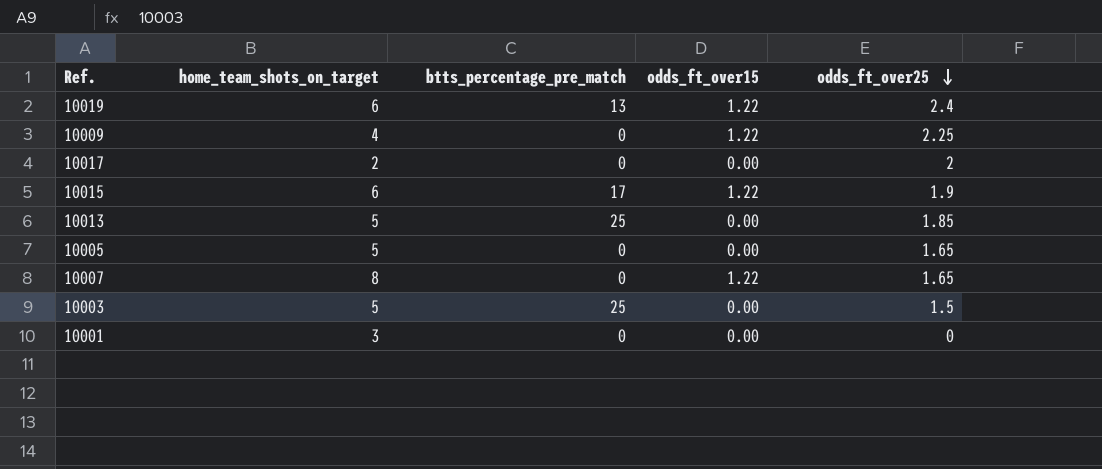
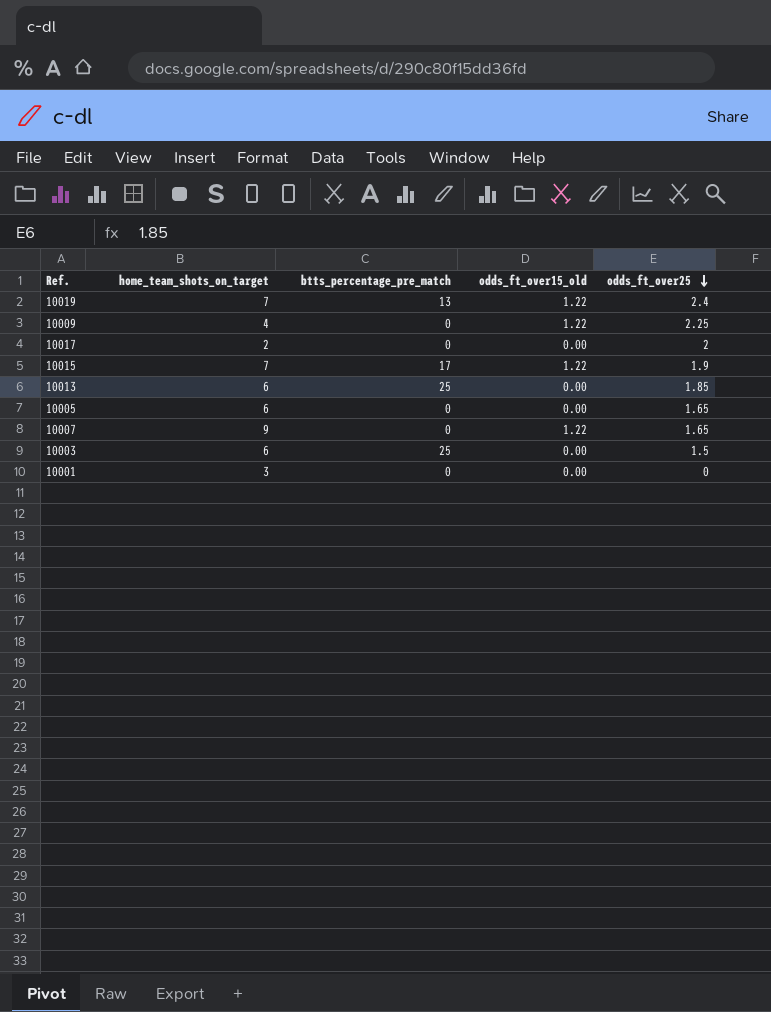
column name: odds_ft_over15 -> odds_ft_over15_old
10019 | home_team_shots_on_target: 6 -> 7
10015 | home_team_shots_on_target: 6 -> 7
10013 | home_team_shots_on_target: 5 -> 6
10005 | home_team_shots_on_target: 5 -> 6
10007 | home_team_shots_on_target: 8 -> 9
10003 | home_team_shots_on_target: 5 -> 6

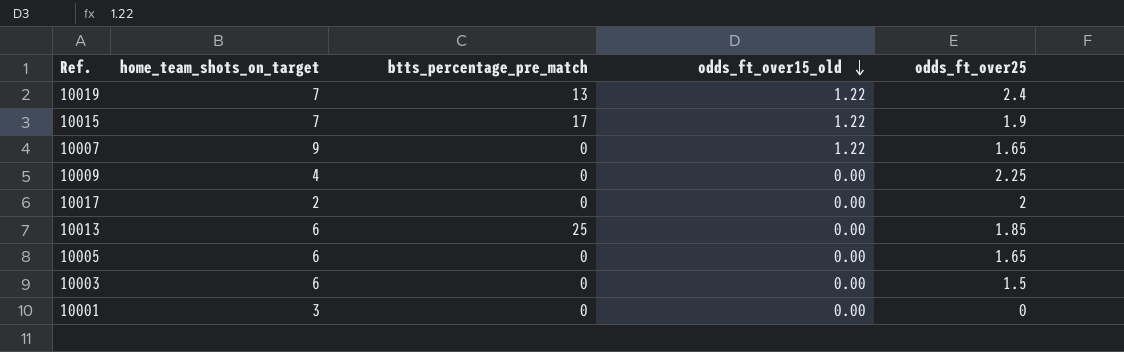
row order: odds_ft_over25 descending -> odds_ft_over15_old descending
10009 | odds_ft_over15_old: 1.22 -> 0.00
10003 | btts_percentage_pre_match: 25 -> 0

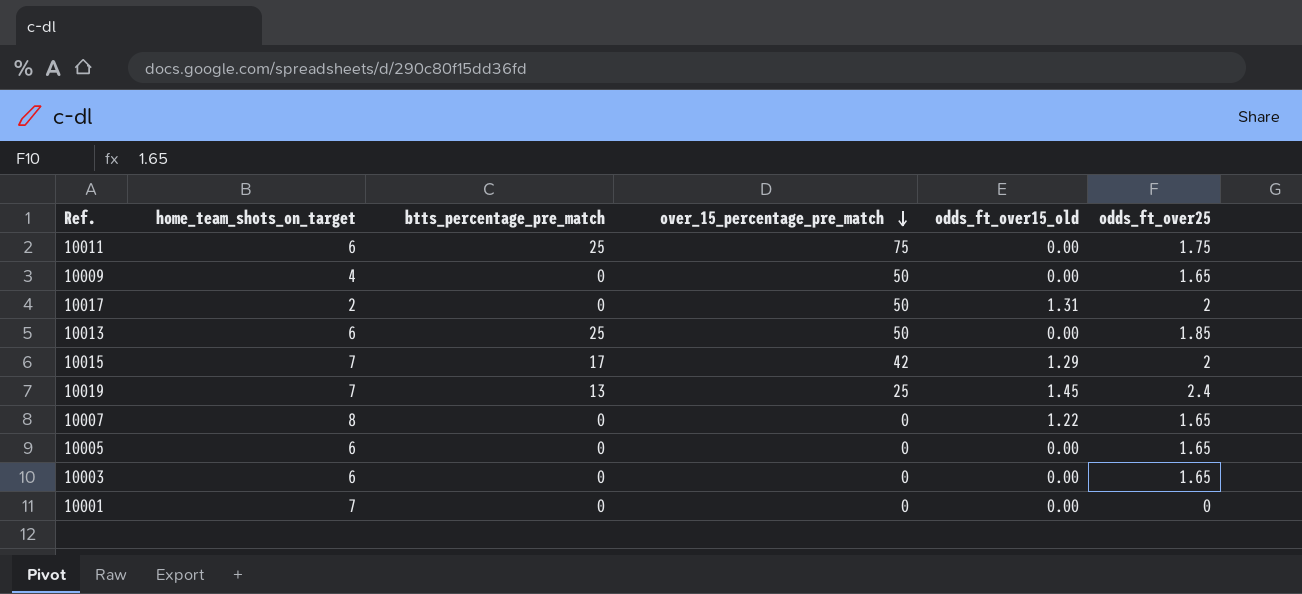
row order: odds_ft_over15_old descending -> over_15_percentage_pre_match descending
column over_15_percentage_pre_match | position: none -> 4
row 10011: none -> 6 | 25 | 75 | 0.00 | 1.75
10009 | odds_ft_over25: 2.25 -> 1.65
10017 | odds_ft_over15_old: 0.00 -> 1.31
10015 | odds_ft_over15_old: 1.22 -> 1.29
10015 | odds_ft_over25: 1.9 -> 2
10019 | odds_ft_over15_old: 1.22 -> 1.45
10007 | home_team_shots_on_target: 9 -> 8
10003 | odds_ft_over25: 1.5 -> 1.65
10001 | home_team_shots_on_target: 3 -> 7

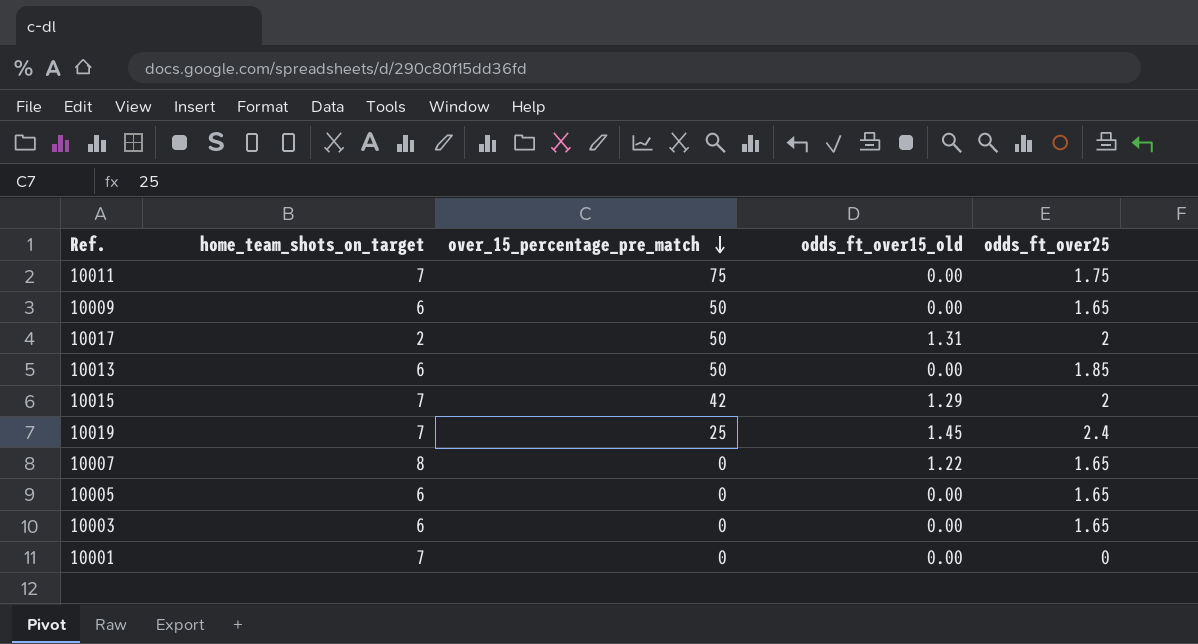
column btts_percentage_pre_match | position: 3 -> none
10011 | home_team_shots_on_target: 6 -> 7
10009 | home_team_shots_on_target: 4 -> 6

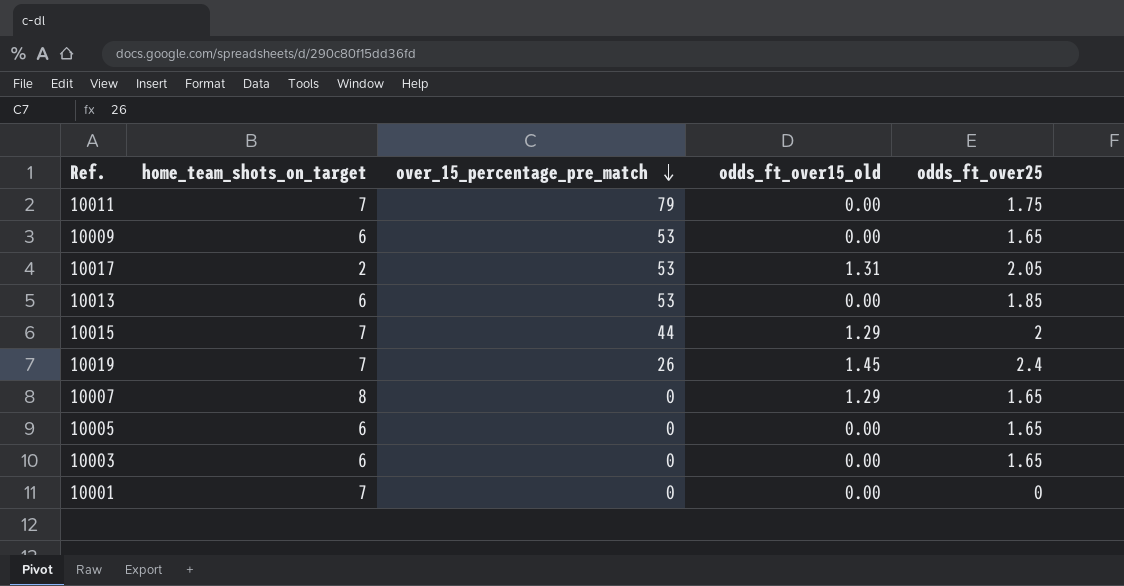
10011 | over_15_percentage_pre_match: 75 -> 79
10009 | over_15_percentage_pre_match: 50 -> 53
10017 | over_15_percentage_pre_match: 50 -> 53
10017 | odds_ft_over25: 2 -> 2.05
10013 | over_15_percentage_pre_match: 50 -> 53
10015 | over_15_percentage_pre_match: 42 -> 44
10019 | over_15_percentage_pre_match: 25 -> 26
10007 | odds_ft_over15_old: 1.22 -> 1.29

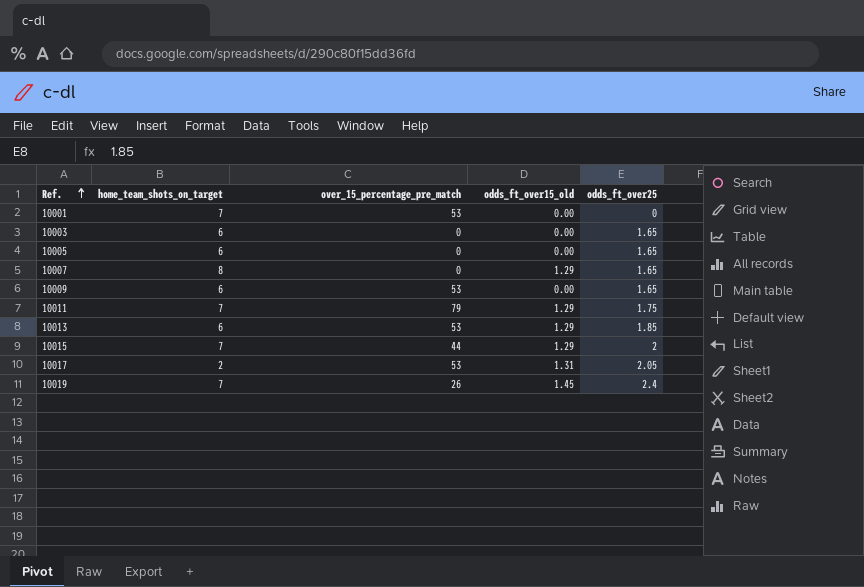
row order: over_15_percentage_pre_match descending -> Ref. ascending
10001 | over_15_percentage_pre_match: 0 -> 53
10011 | odds_ft_over15_old: 0.00 -> 1.29
10013 | odds_ft_over15_old: 0.00 -> 1.29

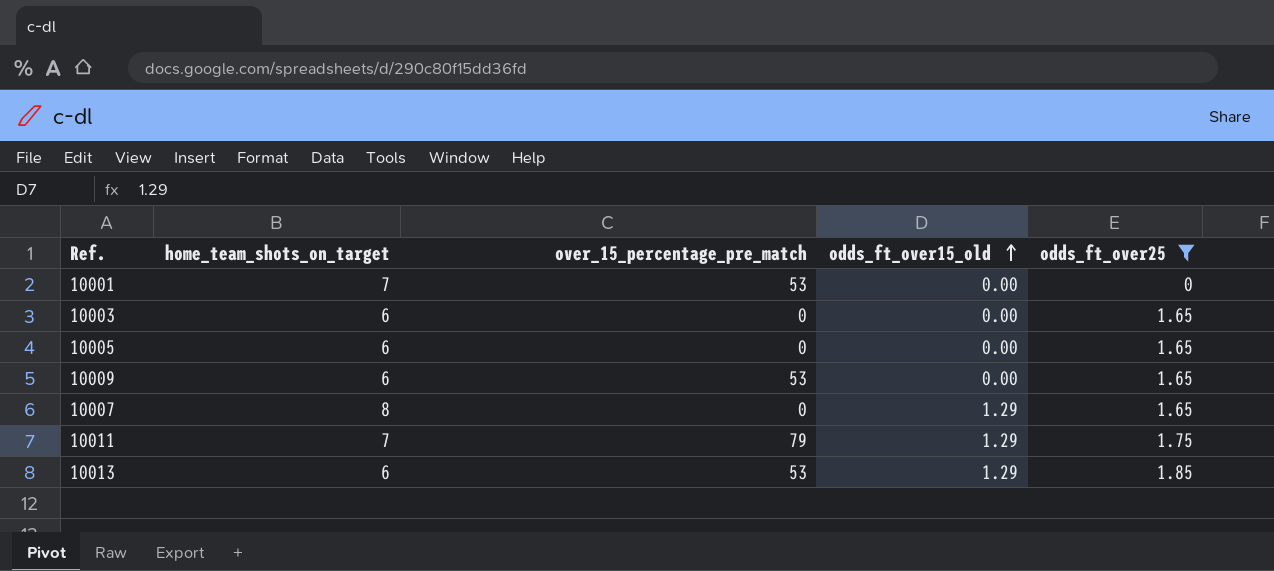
filter: none -> odds_ft_over25 <= 1.85
row order: Ref. ascending -> odds_ft_over15_old ascending

